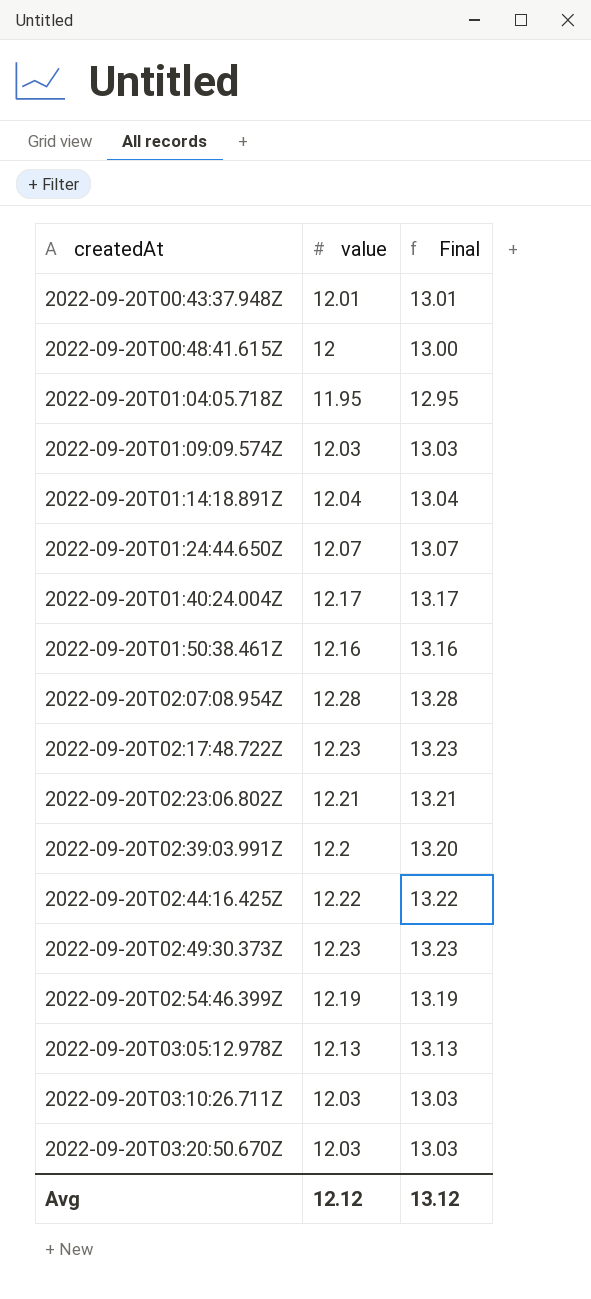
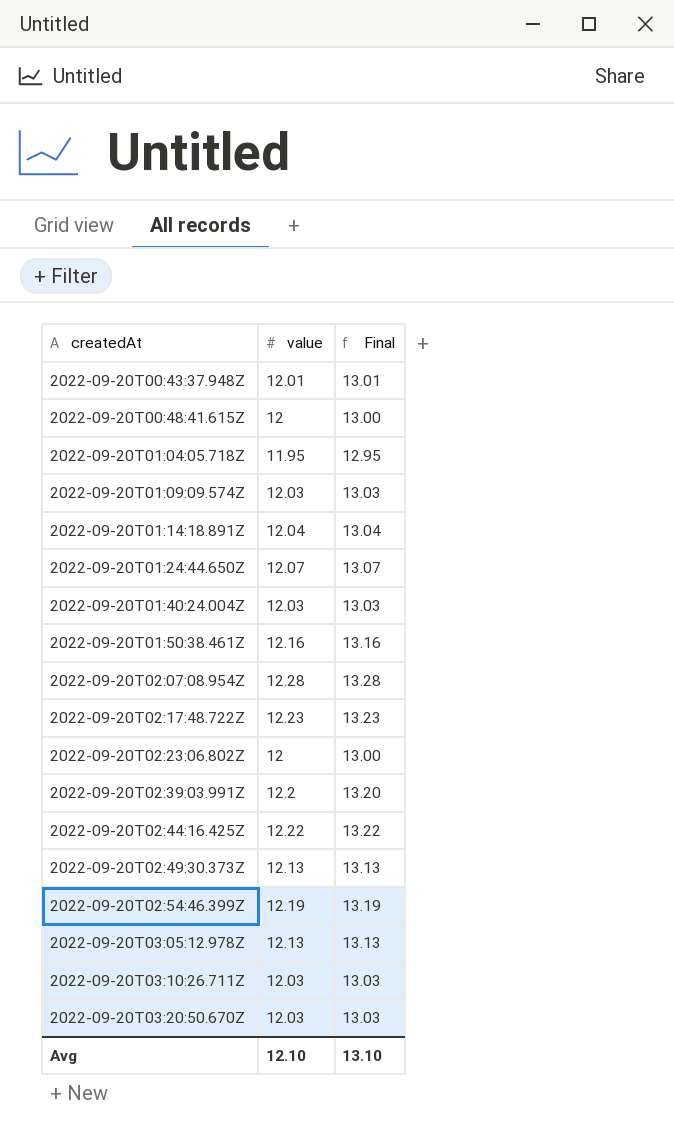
2022-09-20T01:40:24.004Z | value: 12.17 -> 12.03
2022-09-20T01:40:24.004Z | Final: 13.17 -> 13.03
2022-09-20T02:23:06.802Z | value: 12.21 -> 12
2022-09-20T02:23:06.802Z | Final: 13.21 -> 13.00
2022-09-20T02:49:30.373Z | value: 12.23 -> 12.13
2022-09-20T02:49:30.373Z | Final: 13.23 -> 13.13
Avg | value: 12.12 -> 12.10
Avg | Final: 13.12 -> 13.10

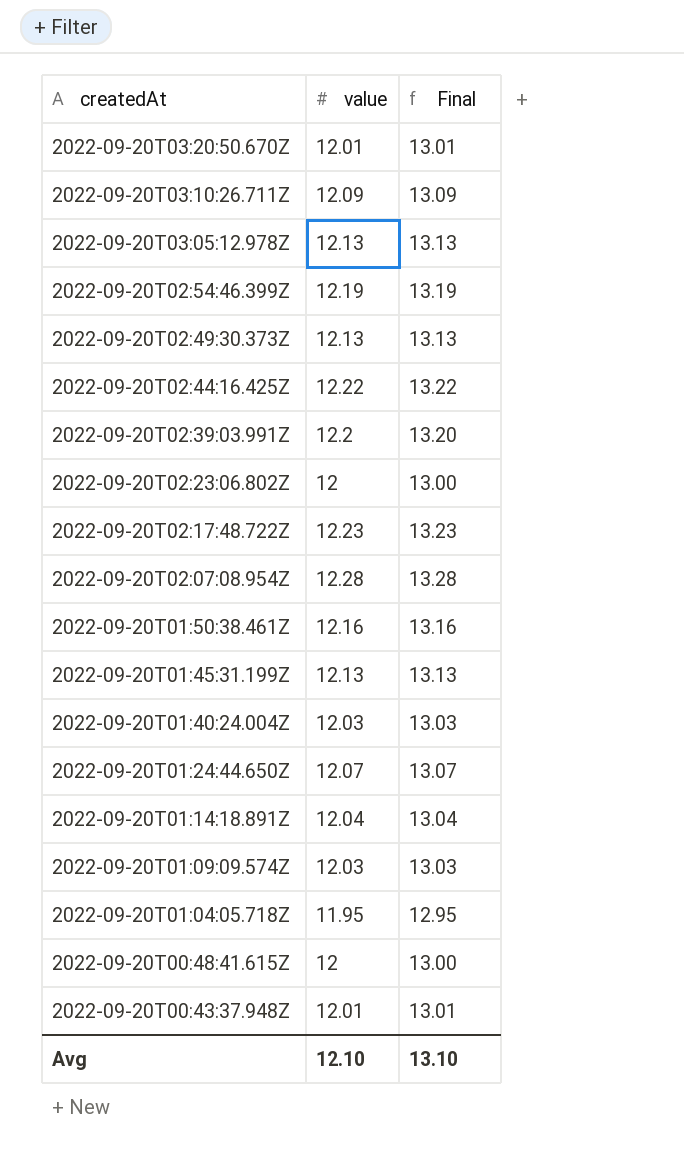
row order: createdAt ascending -> createdAt descending
2022-09-20T03:20:50.670Z | value: 12.03 -> 12.01
2022-09-20T03:20:50.670Z | Final: 13.03 -> 13.01
2022-09-20T03:10:26.711Z | value: 12.03 -> 12.09
2022-09-20T03:10:26.711Z | Final: 13.03 -> 13.09
row 2022-09-20T01:45:31.199Z: none -> 12.13 | 13.13

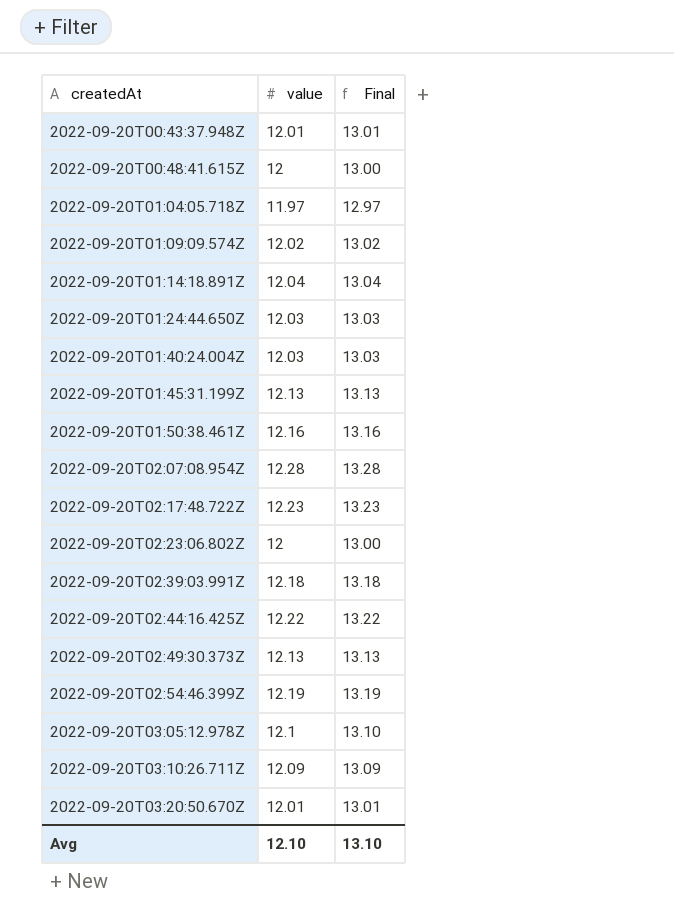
row order: createdAt descending -> createdAt ascending
2022-09-20T01:04:05.718Z | value: 11.95 -> 11.97
2022-09-20T01:04:05.718Z | Final: 12.95 -> 12.97
2022-09-20T01:09:09.574Z | value: 12.03 -> 12.02
2022-09-20T01:09:09.574Z | Final: 13.03 -> 13.02
2022-09-20T01:24:44.650Z | value: 12.07 -> 12.03
2022-09-20T01:24:44.650Z | Final: 13.07 -> 13.03
2022-09-20T02:39:03.991Z | value: 12.2 -> 12.18
2022-09-20T02:39:03.991Z | Final: 13.20 -> 13.18
2022-09-20T03:05:12.978Z | value: 12.13 -> 12.1
2022-09-20T03:05:12.978Z | Final: 13.13 -> 13.10

